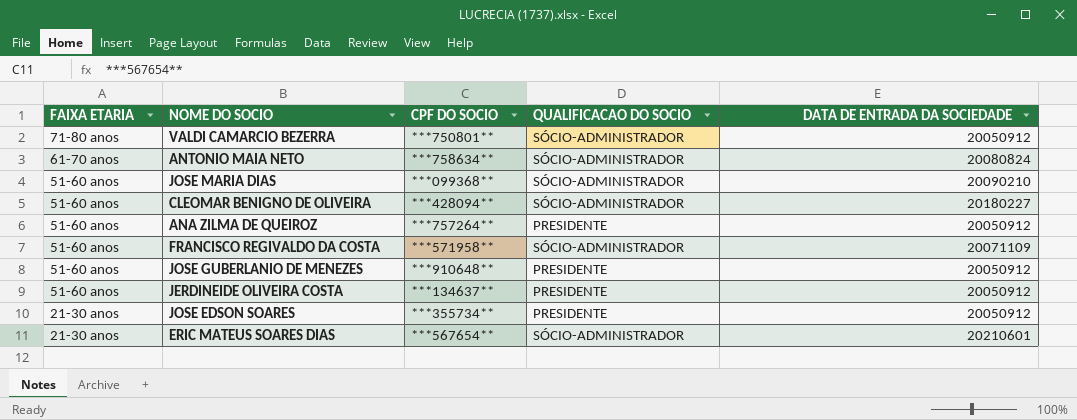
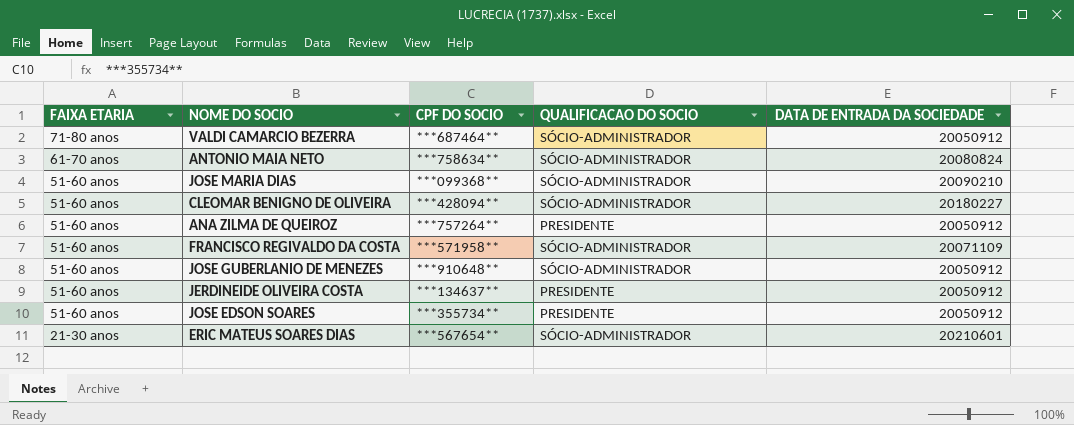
VALDI CAMARCIO BEZERRA | CPF DO SOCIO: ***750801** -> ***687464**
JOSE GUBERLANIO DE MENEZES | QUALIFICACAO DO SOCIO: PRESIDENTE -> SÓCIO-ADMINISTRADOR
JOSE EDSON SOARES | FAIXA ETARIA: 21-30 anos -> 51-60 anos

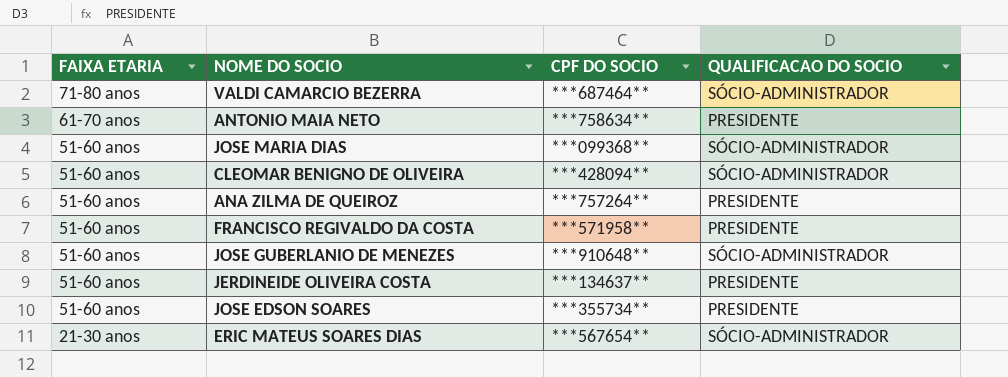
column DATA DE ENTRADA DA SOCIEDADE | position: 5 -> none
ANTONIO MAIA NETO | QUALIFICACAO DO SOCIO: SÓCIO-ADMINISTRADOR -> PRESIDENTE
FRANCISCO REGIVALDO DA COSTA | QUALIFICACAO DO SOCIO: SÓCIO-ADMINISTRADOR -> PRESIDENTE

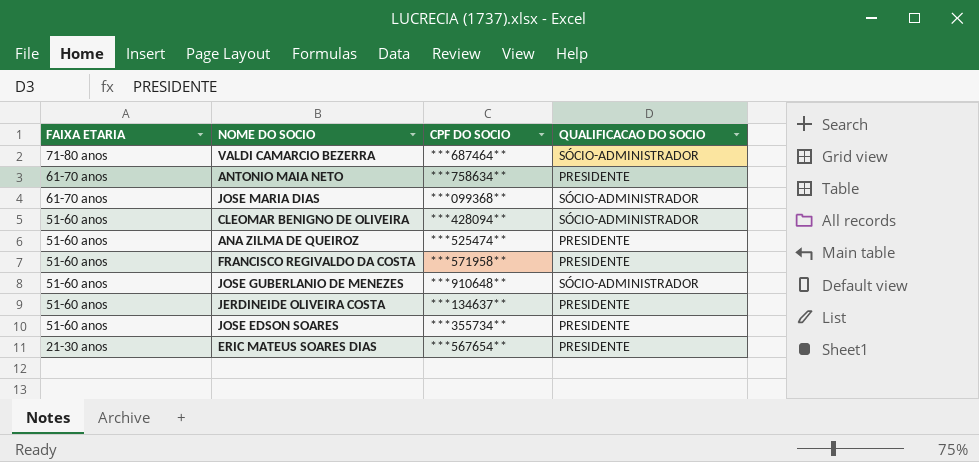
JOSE MARIA DIAS | FAIXA ETARIA: 51-60 anos -> 61-70 anos
ANA ZILMA DE QUEIROZ | CPF DO SOCIO: ***757264** -> ***525474**
ERIC MATEUS SOARES DIAS | QUALIFICACAO DO SOCIO: SÓCIO-ADMINISTRADOR -> PRESIDENTE

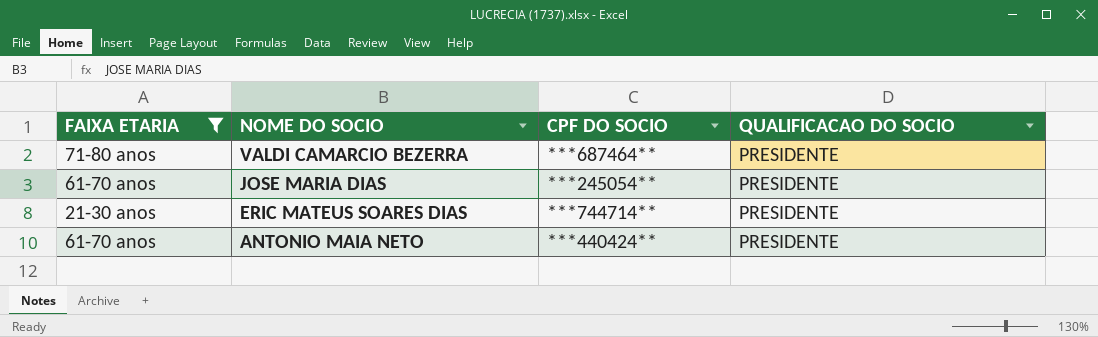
filter: none -> FAIXA ETARIA != 51-60 anos
row order: FAIXA ETARIA descending -> NOME DO SOCIO descending
VALDI CAMARCIO BEZERRA | QUALIFICACAO DO SOCIO: SÓCIO-ADMINISTRADOR -> PRESIDENTE
JOSE MARIA DIAS | CPF DO SOCIO: ***099368** -> ***245054**
JOSE MARIA DIAS | QUALIFICACAO DO SOCIO: SÓCIO-ADMINISTRADOR -> PRESIDENTE
ERIC MATEUS SOARES DIAS | CPF DO SOCIO: ***567654** -> ***744714**
ANTONIO MAIA NETO | CPF DO SOCIO: ***758634** -> ***440424**

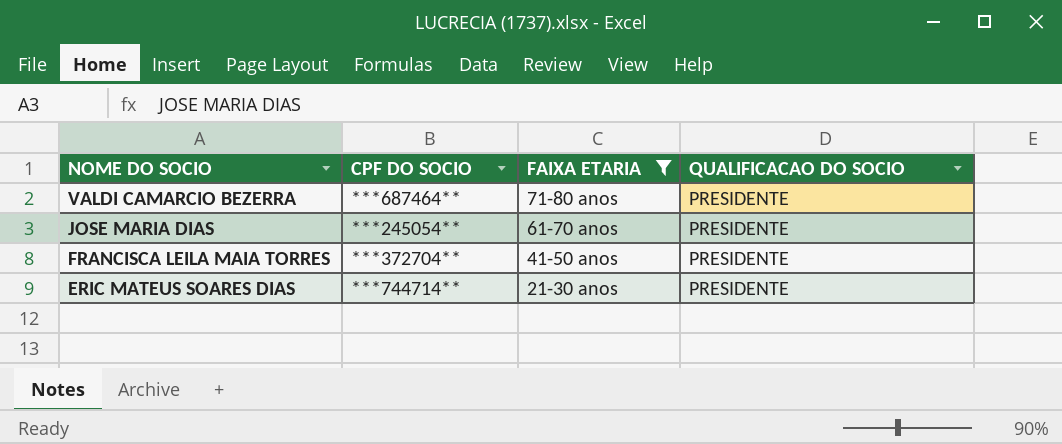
column FAIXA ETARIA | position: 1 -> 3
row ANTONIO MAIA NETO: 61-70 anos | ***440424** | PRESIDENTE -> none
row FRANCISCA LEILA MAIA TORRES: none -> ***372704** | 41-50 anos | PRESIDENTE

